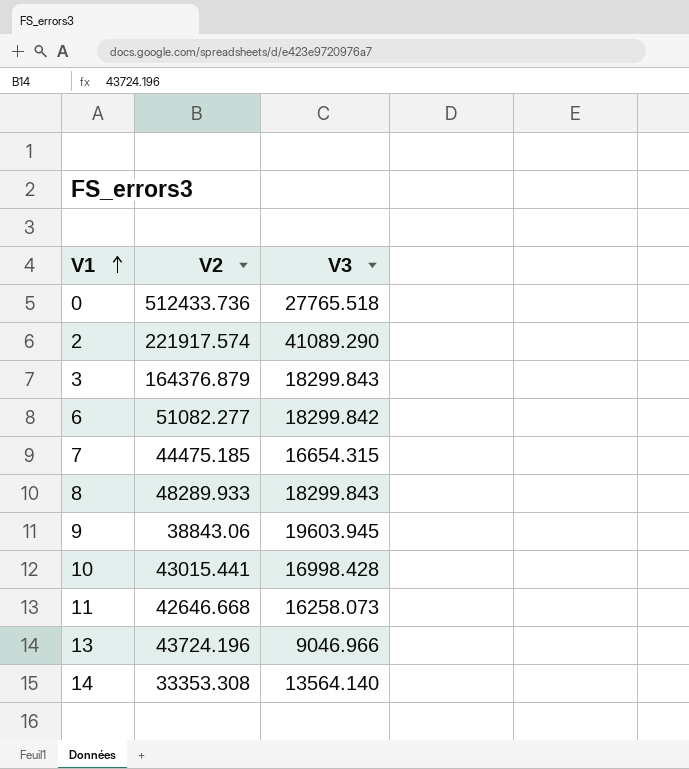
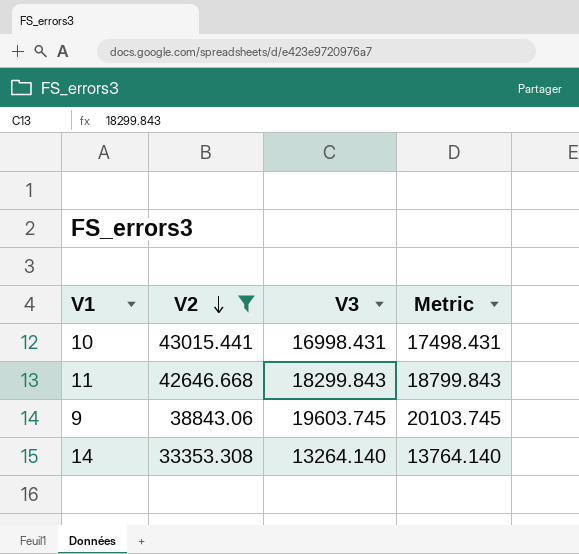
filter: none -> V2 <= 43015.441
row order: V1 ascending -> V2 descending
column Metric | formula: none -> [V3] + 500
10 | V3: 16998.428 -> 16998.431
11 | V3: 16258.073 -> 18299.843
9 | V3: 19603.945 -> 19603.745
14 | V3: 13564.140 -> 13264.140

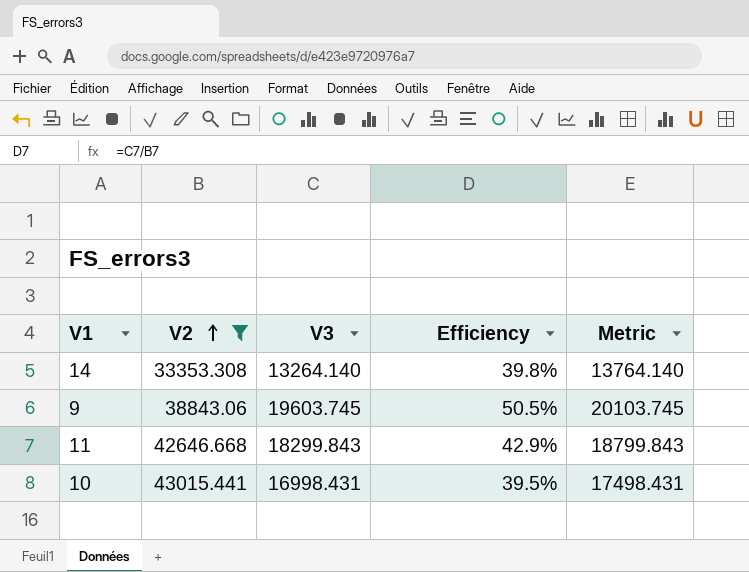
row order: V2 descending -> V2 ascending
column Efficiency | formula: none -> [V3] / [V2]

